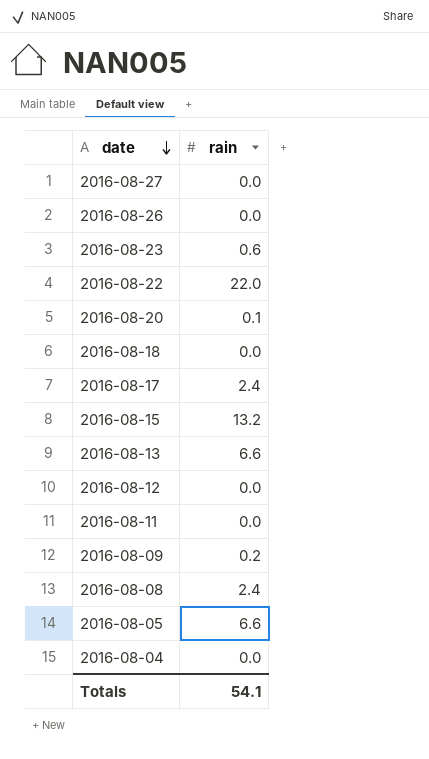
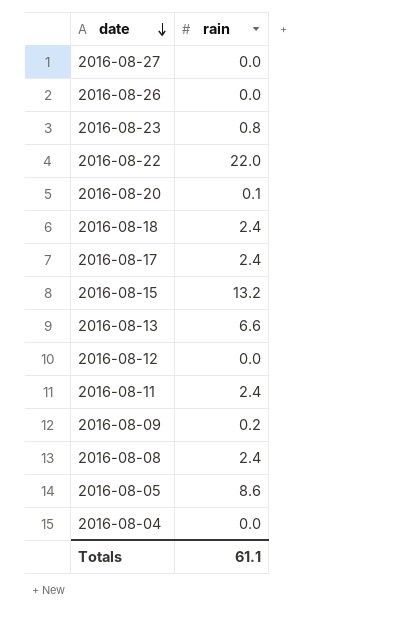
2016-08-23 | rain: 0.6 -> 0.8
2016-08-18 | rain: 0.0 -> 2.4
2016-08-11 | rain: 0.0 -> 2.4
2016-08-05 | rain: 6.6 -> 8.6
Totals | rain: 54.1 -> 61.1

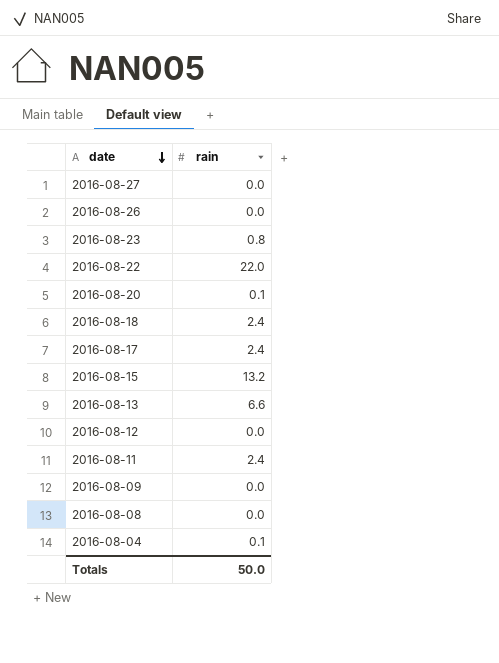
row 2016-08-05: 8.6 -> none
2016-08-09 | rain: 0.2 -> 0.0
2016-08-08 | rain: 2.4 -> 0.0
2016-08-04 | rain: 0.0 -> 0.1
Totals | rain: 61.1 -> 50.0

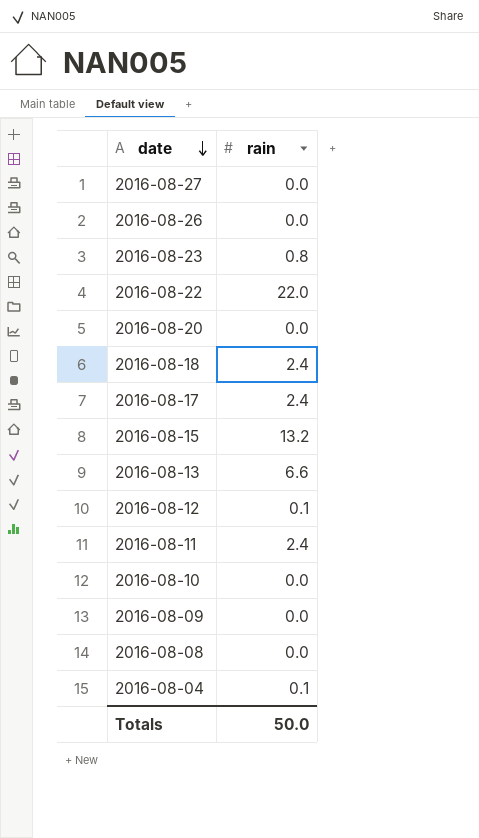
2016-08-20 | rain: 0.1 -> 0.0
2016-08-12 | rain: 0.0 -> 0.1
row 2016-08-10: none -> 0.0

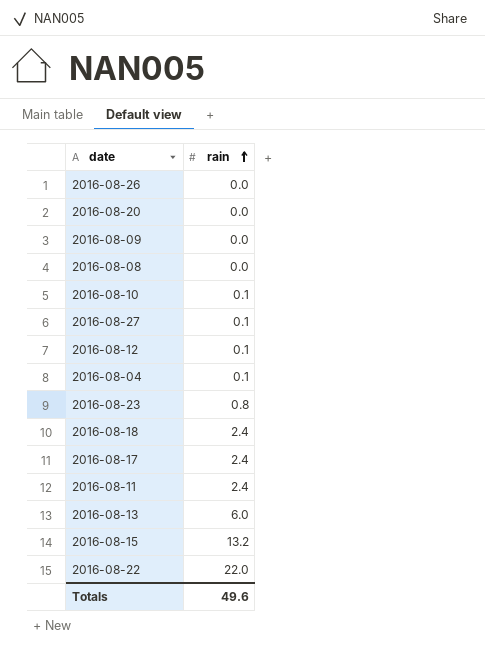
row order: date descending -> rain ascending
2016-08-10 | rain: 0.0 -> 0.1
2016-08-27 | rain: 0.0 -> 0.1
2016-08-13 | rain: 6.6 -> 6.0
Totals | rain: 50.0 -> 49.6

